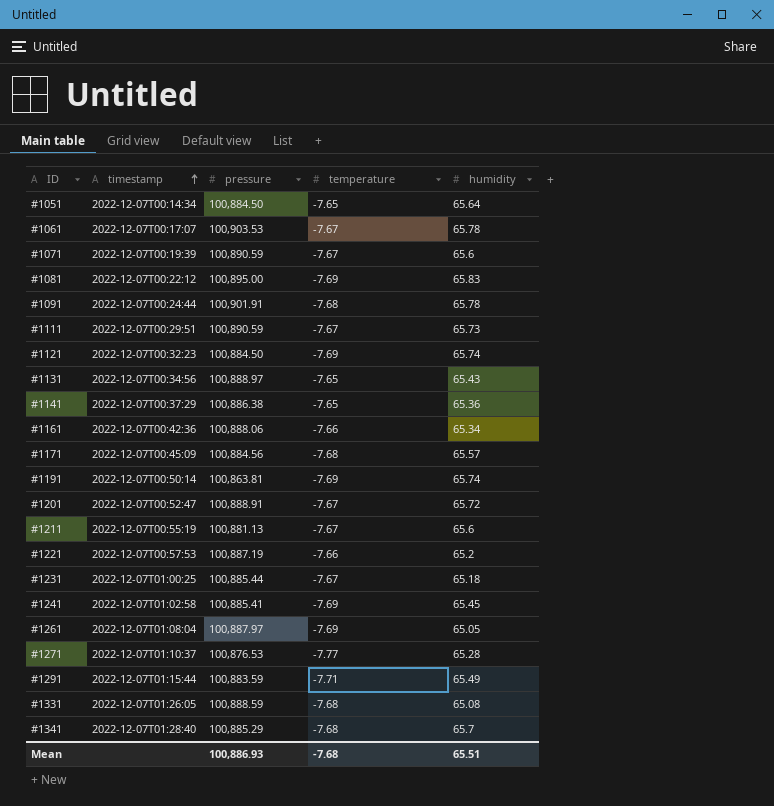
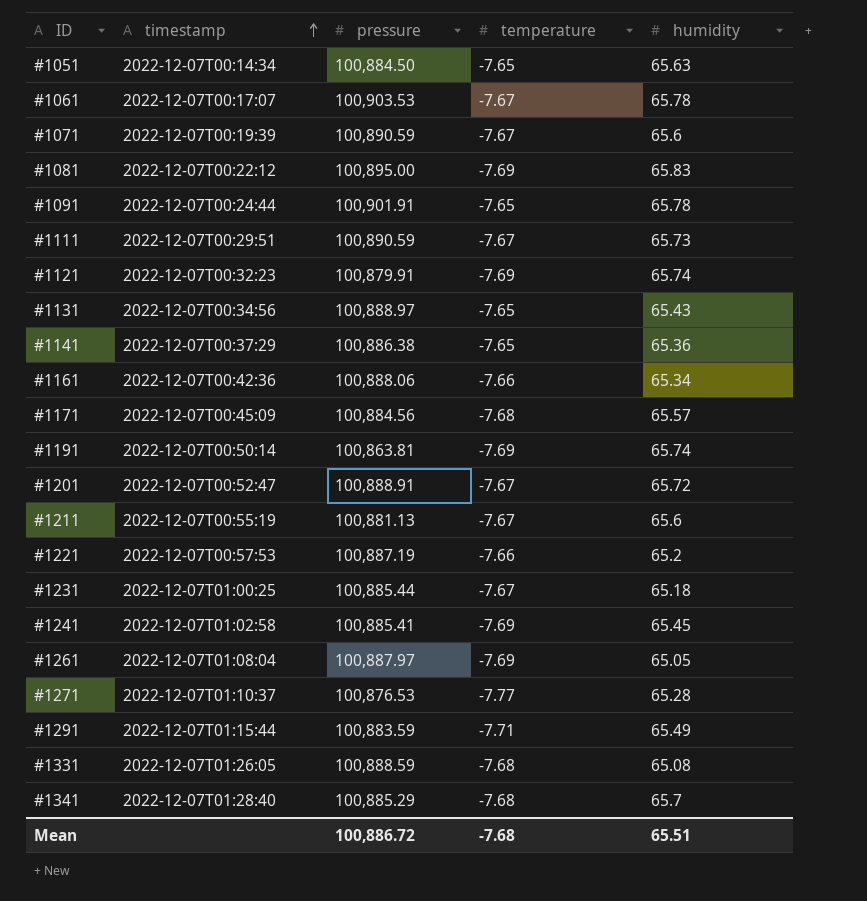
#1051 | humidity: 65.64 -> 65.63
#1091 | temperature: -7.68 -> -7.65
#1121 | pressure: 100,884.50 -> 100,879.91
Mean | pressure: 100,886.93 -> 100,886.72

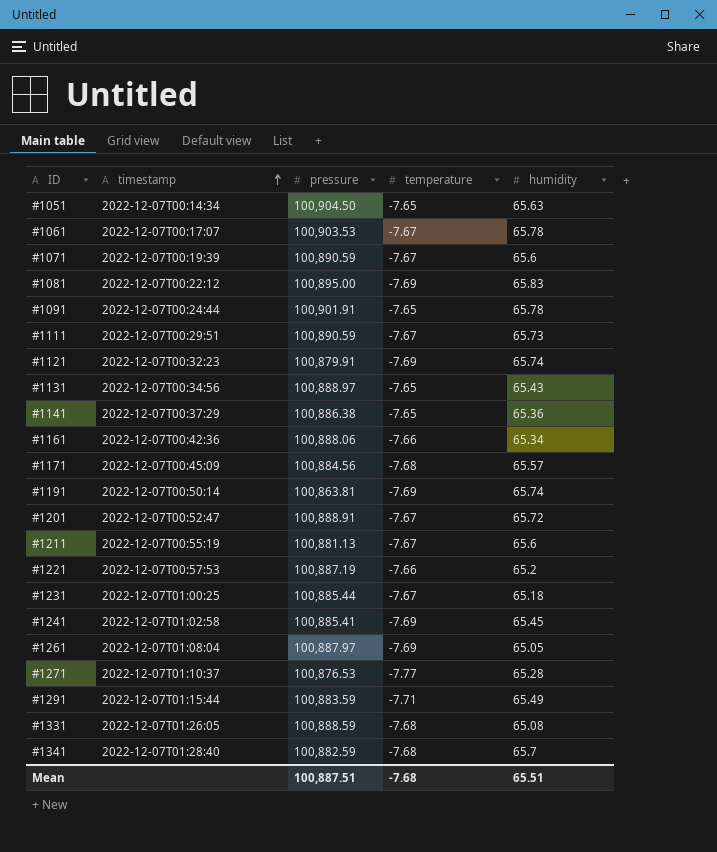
#1051 | pressure: 100,884.50 -> 100,904.50
#1341 | pressure: 100,885.29 -> 100,882.59
Mean | pressure: 100,886.72 -> 100,887.51

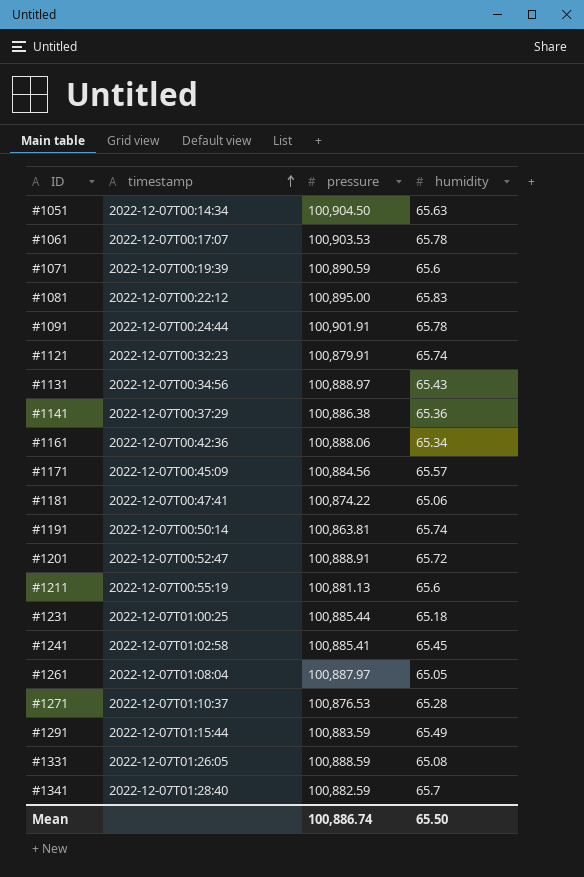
column temperature | position: 4 -> none
row #1111: 2022-12-07T00:29:51 | 100,890.59 | -7.67 | 65.73 -> none
row #1221: 2022-12-07T00:57:53 | 100,887.19 | -7.66 | 65.2 -> none
row #1181: none -> 2022-12-07T00:47:41 | 100,874.22 | 65.06
Mean | pressure: 100,887.51 -> 100,886.74
Mean | humidity: 65.51 -> 65.50

